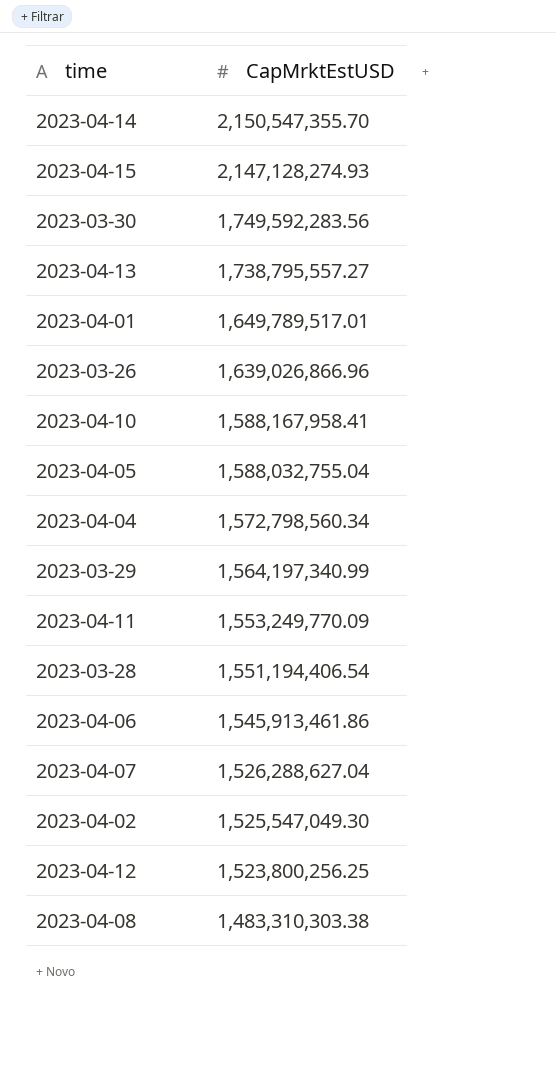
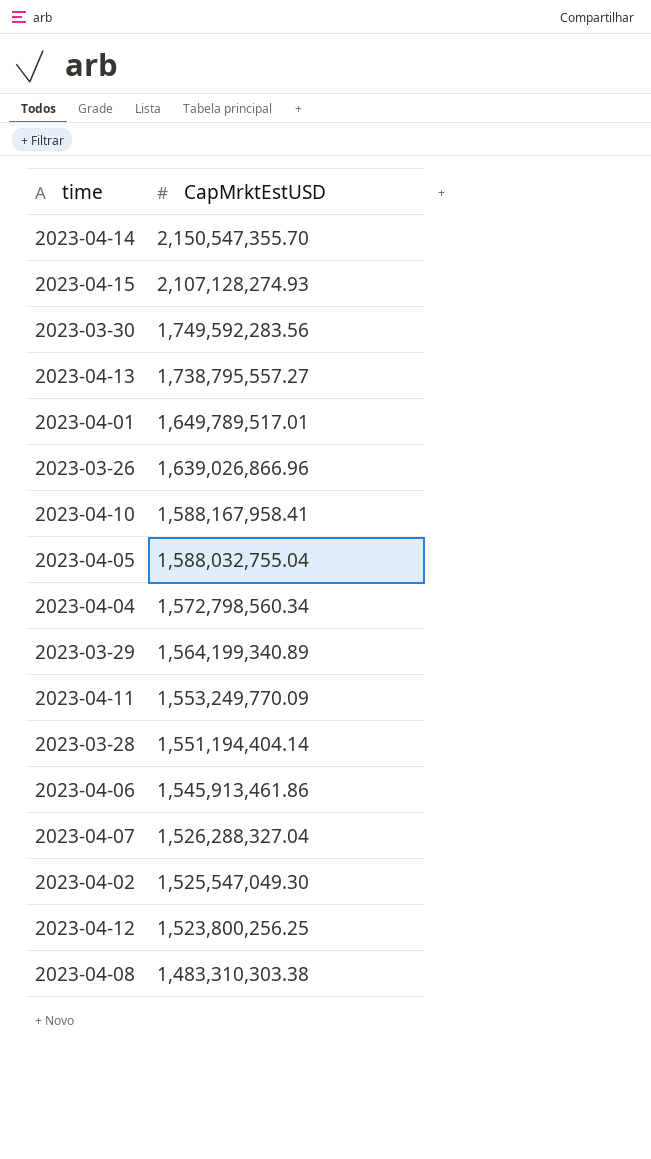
2023-04-15 | CapMrktEstUSD: 2,147,128,274.93 -> 2,107,128,274.93
2023-03-29 | CapMrktEstUSD: 1,564,197,340.99 -> 1,564,199,340.89
2023-03-28 | CapMrktEstUSD: 1,551,194,406.54 -> 1,551,194,404.14
2023-04-07 | CapMrktEstUSD: 1,526,288,627.04 -> 1,526,288,327.04

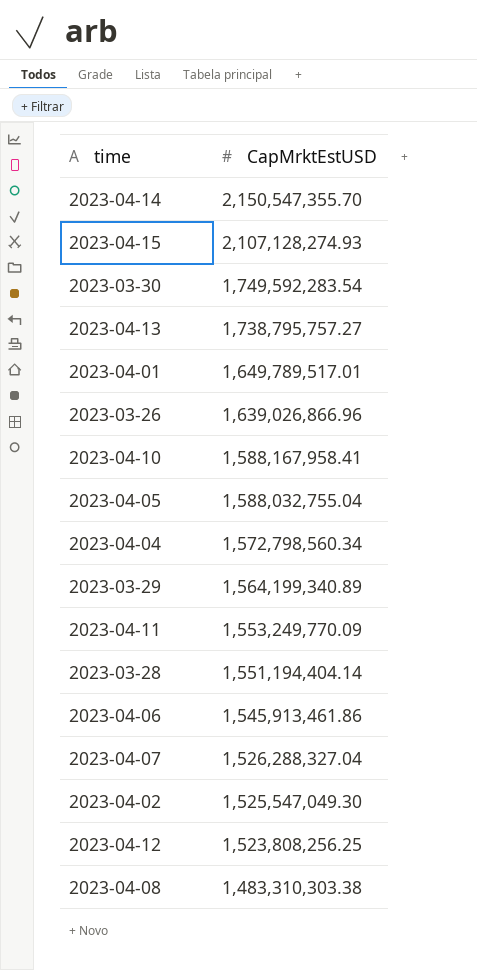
2023-03-30 | CapMrktEstUSD: 1,749,592,283.56 -> 1,749,592,283.54
2023-04-13 | CapMrktEstUSD: 1,738,795,557.27 -> 1,738,795,757.27
2023-04-12 | CapMrktEstUSD: 1,523,800,256.25 -> 1,523,808,256.25

